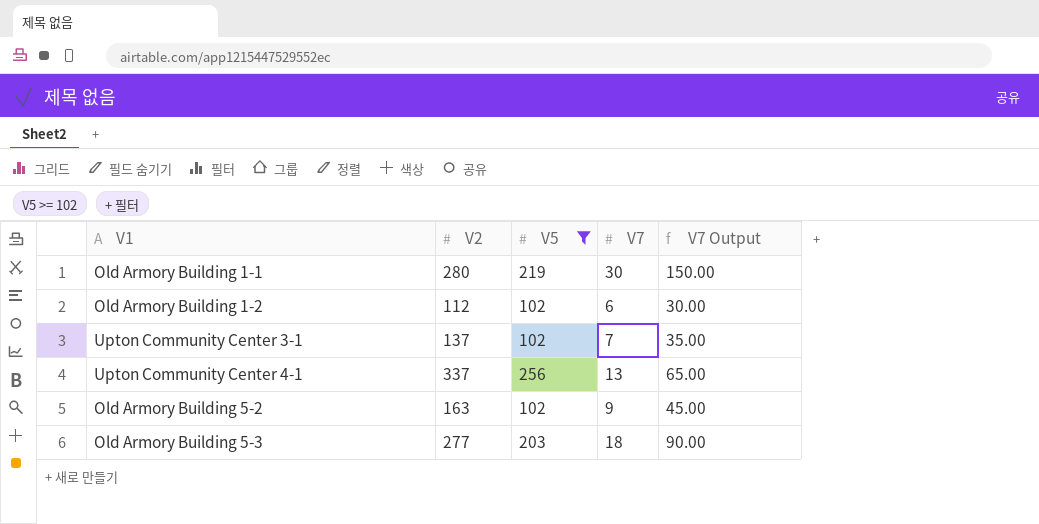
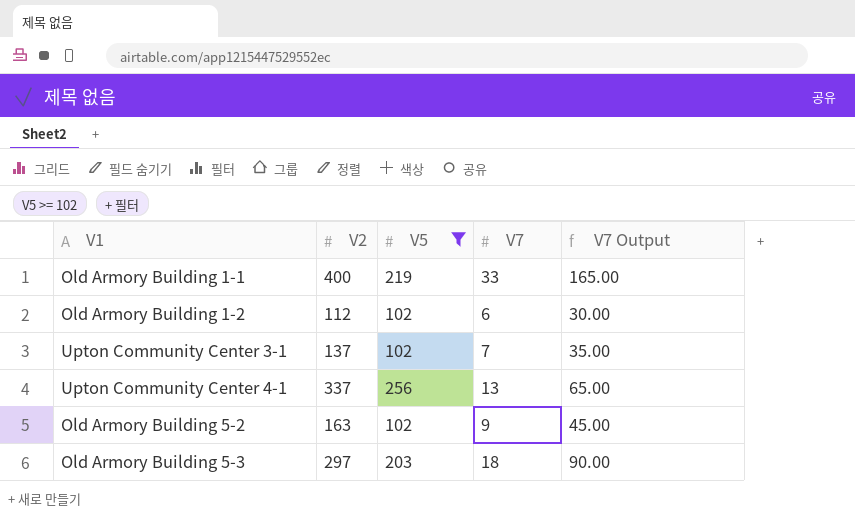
Old Armory Building 1-1 | V2: 280 -> 400
Old Armory Building 1-1 | V7: 30 -> 33
Old Armory Building 1-1 | V7 Output: 150.00 -> 165.00
Old Armory Building 5-3 | V2: 277 -> 297

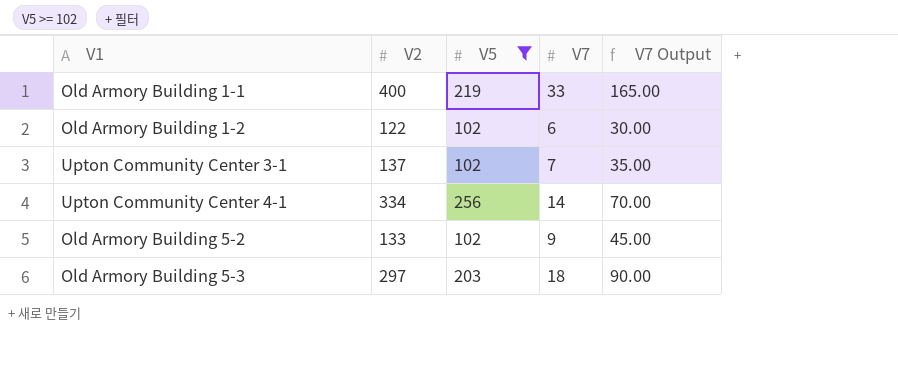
Old Armory Building 1-2 | V2: 112 -> 122
Upton Community Center 4-1 | V2: 337 -> 334
Upton Community Center 4-1 | V7: 13 -> 14
Upton Community Center 4-1 | V7 Output: 65.00 -> 70.00
Old Armory Building 5-2 | V2: 163 -> 133

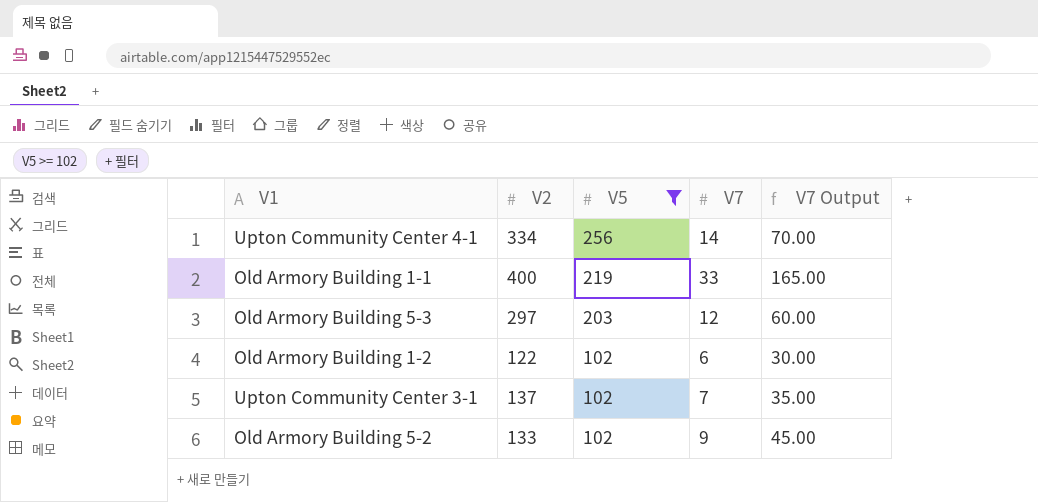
row order: none -> V5 descending
Old Armory Building 5-3 | V7: 18 -> 12
Old Armory Building 5-3 | V7 Output: 90.00 -> 60.00

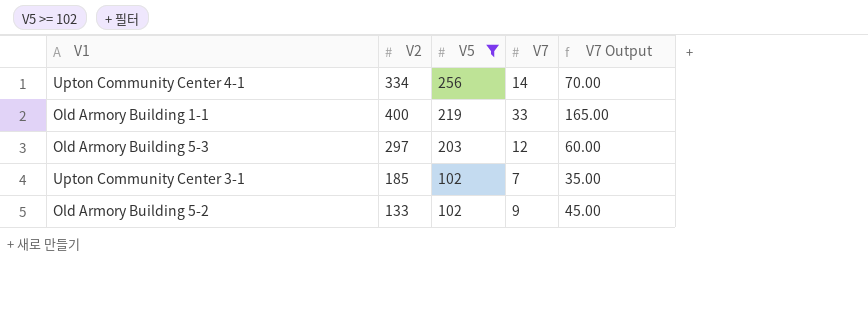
row Old Armory Building 1-2: 122 | 102 | 6 | 30.00 -> none
Upton Community Center 3-1 | V2: 137 -> 185

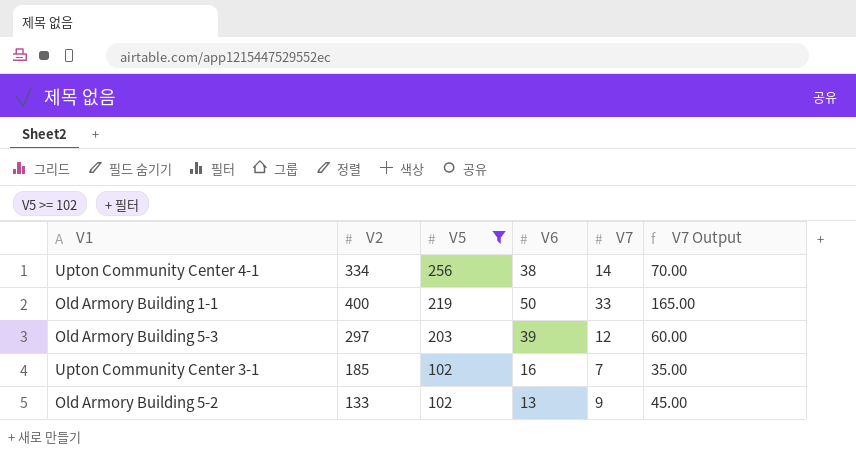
column V6 | position: none -> 4

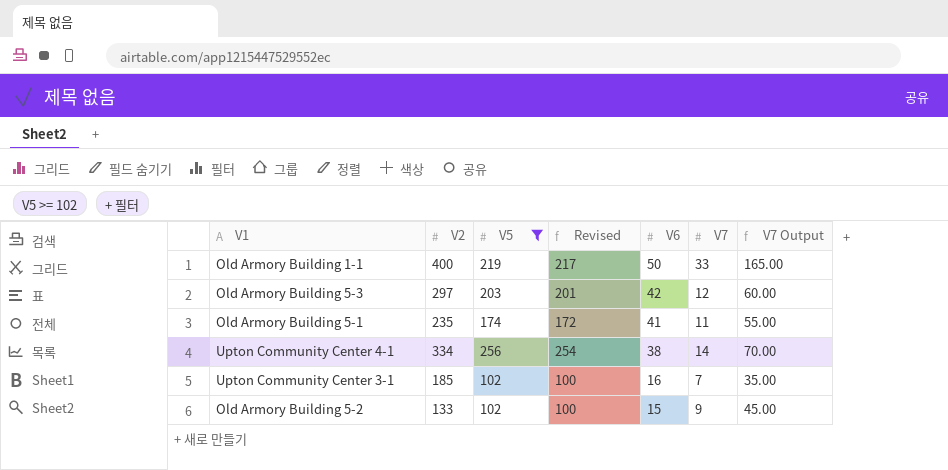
row order: V5 descending -> V6 descending
column Revised | formula: none -> [V5] - 2
Old Armory Building 5-3 | V6: 39 -> 42
row Old Armory Building 5-1: none -> 235 | 174 | 172 | 41 | 11 | 55.00
Old Armory Building 5-2 | V6: 13 -> 15

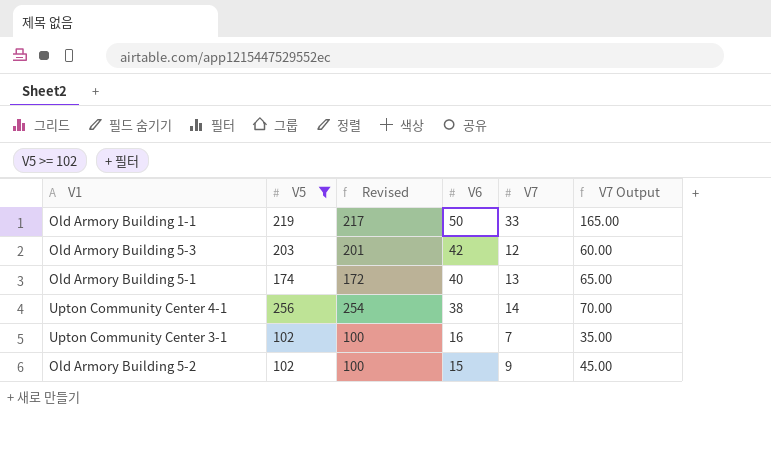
column V2 | position: 2 -> none
Old Armory Building 5-1 | V6: 41 -> 40
Old Armory Building 5-1 | V7: 11 -> 13
Old Armory Building 5-1 | V7 Output: 55.00 -> 65.00

